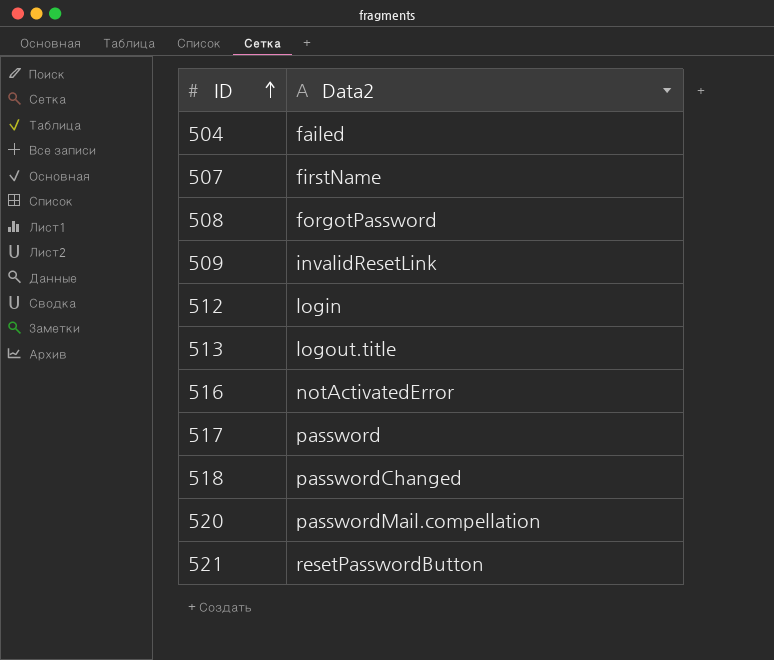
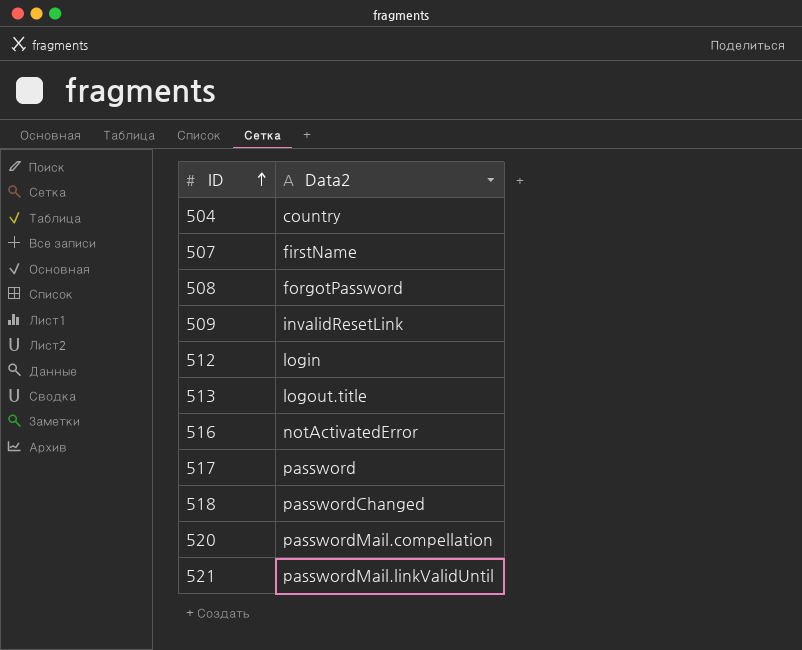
504 | Data2: failed -> country
521 | Data2: resetPasswordButton -> passwordMail.linkValidUntil

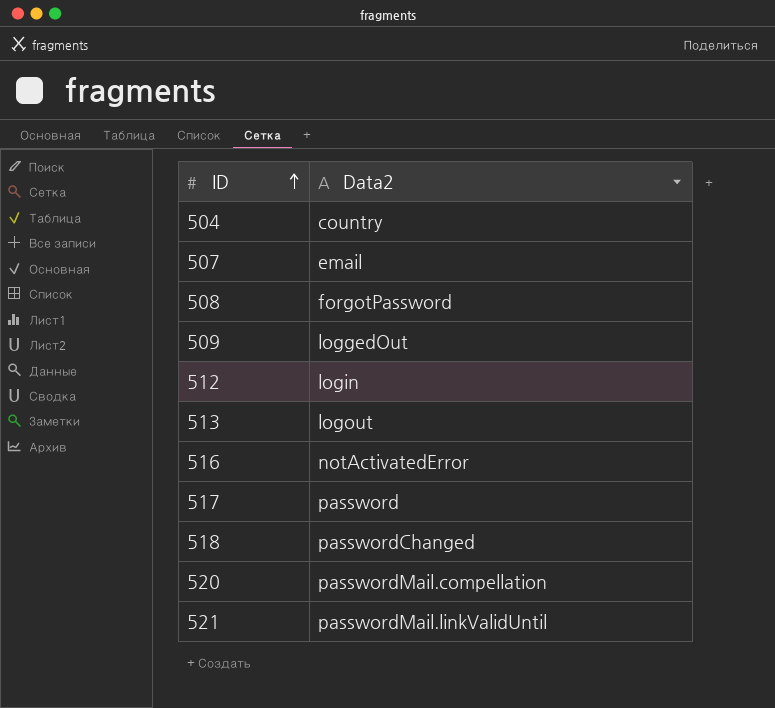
507 | Data2: firstName -> email
509 | Data2: invalidResetLink -> loggedOut
513 | Data2: logout.title -> logout

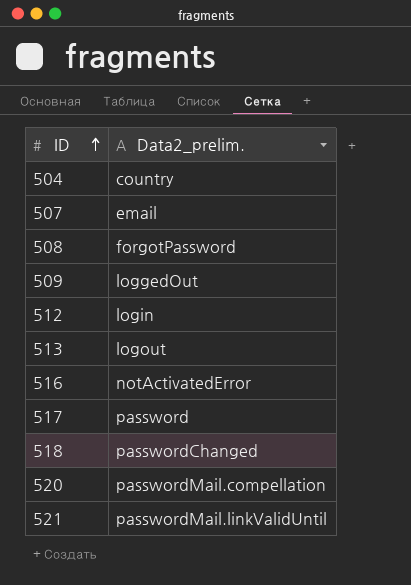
column name: Data2 -> Data2_prelim.

